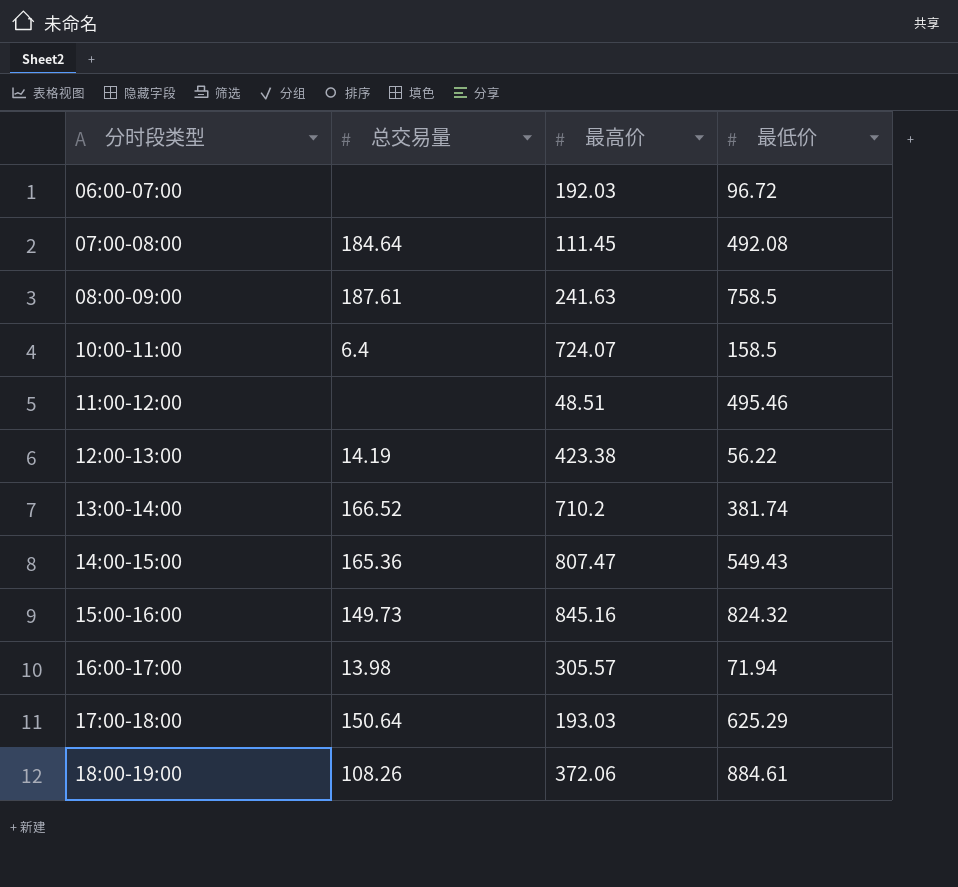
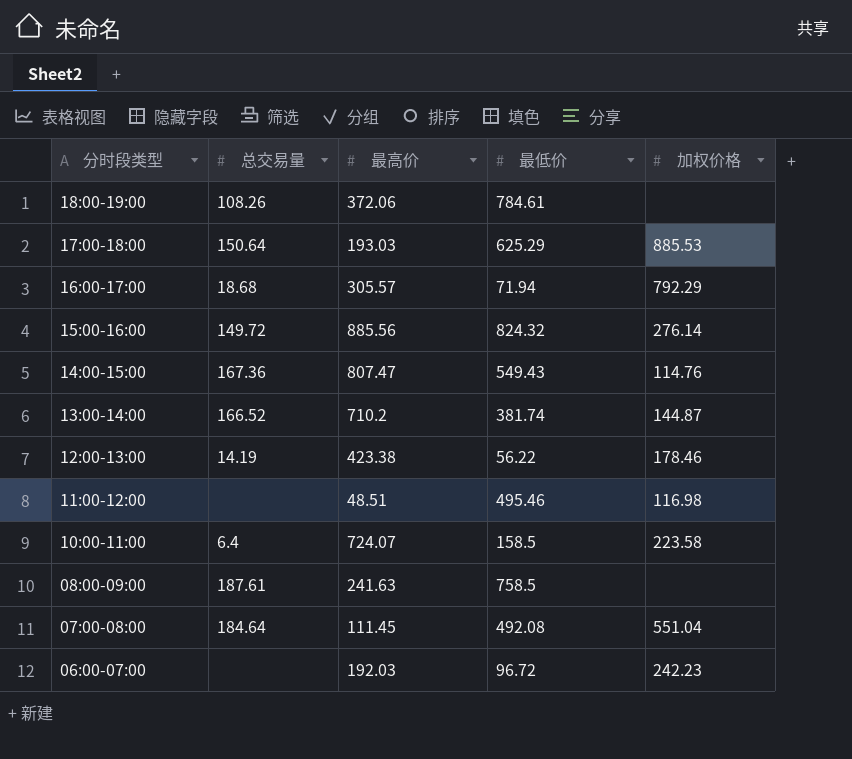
row order: 分时段类型 ascending -> 分时段类型 descending
column 加权价格 | position: none -> 5
18:00-19:00 | 最低价: 884.61 -> 784.61
16:00-17:00 | 总交易量: 13.98 -> 18.68
15:00-16:00 | 总交易量: 149.73 -> 149.72
15:00-16:00 | 最高价: 845.16 -> 885.56
14:00-15:00 | 总交易量: 165.36 -> 167.36

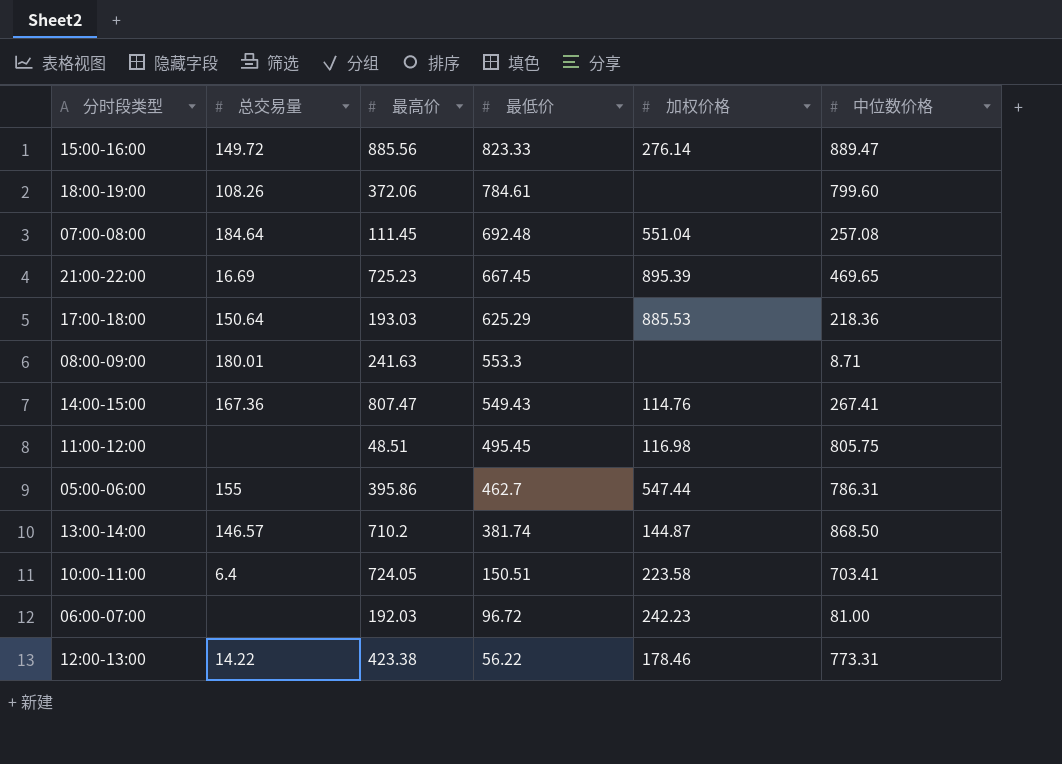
row order: 分时段类型 descending -> 最低价 descending
column 中位数价格 | position: none -> 6
row 16:00-17:00: 18.68 | 305.57 | 71.94 | 792.29 -> none
15:00-16:00 | 最低价: 824.32 -> 823.33
07:00-08:00 | 最低价: 492.08 -> 692.48
row 21:00-22:00: none -> 16.69 | 725.23 | 667.45 | 895.39 | 469.65
08:00-09:00 | 总交易量: 187.61 -> 180.01
08:00-09:00 | 最低价: 758.5 -> 553.3
11:00-12:00 | 最低价: 495.46 -> 495.45
row 05:00-06:00: none -> 155 | 395.86 | 462.7 | 547.44 | 786.31
13:00-14:00 | 总交易量: 166.52 -> 146.57
10:00-11:00 | 最高价: 724.07 -> 724.05
10:00-11:00 | 最低价: 158.5 -> 150.51
12:00-13:00 | 总交易量: 14.19 -> 14.22

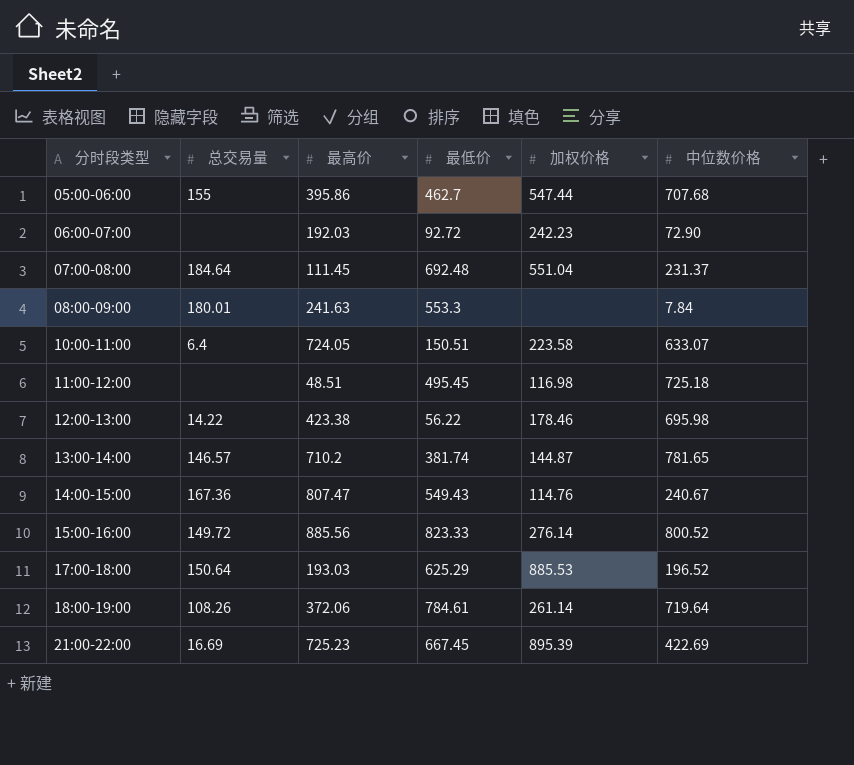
row order: 最低价 descending -> 分时段类型 ascending
05:00-06:00 | 中位数价格: 786.31 -> 707.68
06:00-07:00 | 最低价: 96.72 -> 92.72
06:00-07:00 | 中位数价格: 81.00 -> 72.90
07:00-08:00 | 中位数价格: 257.08 -> 231.37
08:00-09:00 | 中位数价格: 8.71 -> 7.84
10:00-11:00 | 中位数价格: 703.41 -> 633.07
11:00-12:00 | 中位数价格: 805.75 -> 725.18
12:00-13:00 | 中位数价格: 773.31 -> 695.98
13:00-14:00 | 中位数价格: 868.50 -> 781.65
14:00-15:00 | 中位数价格: 267.41 -> 240.67
15:00-16:00 | 中位数价格: 889.47 -> 800.52
17:00-18:00 | 中位数价格: 218.36 -> 196.52
18:00-19:00 | 加权价格: none -> 261.14
18:00-19:00 | 中位数价格: 799.60 -> 719.64
21:00-22:00 | 中位数价格: 469.65 -> 422.69

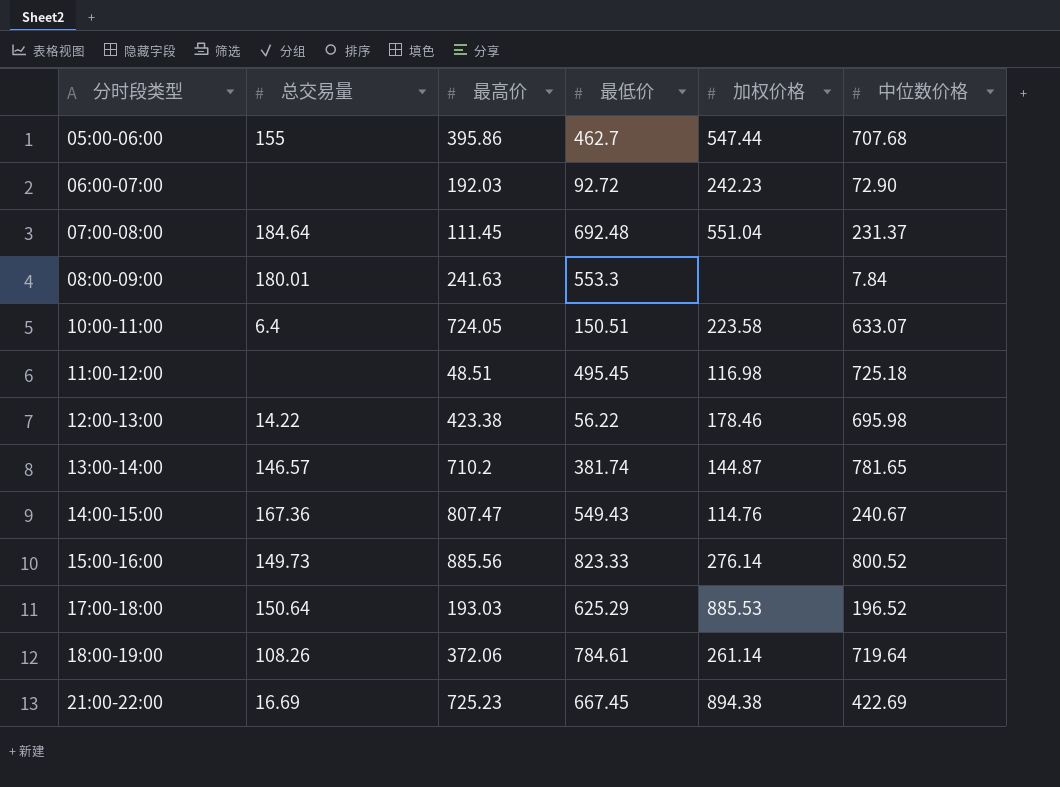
15:00-16:00 | 总交易量: 149.72 -> 149.73
21:00-22:00 | 加权价格: 895.39 -> 894.38

